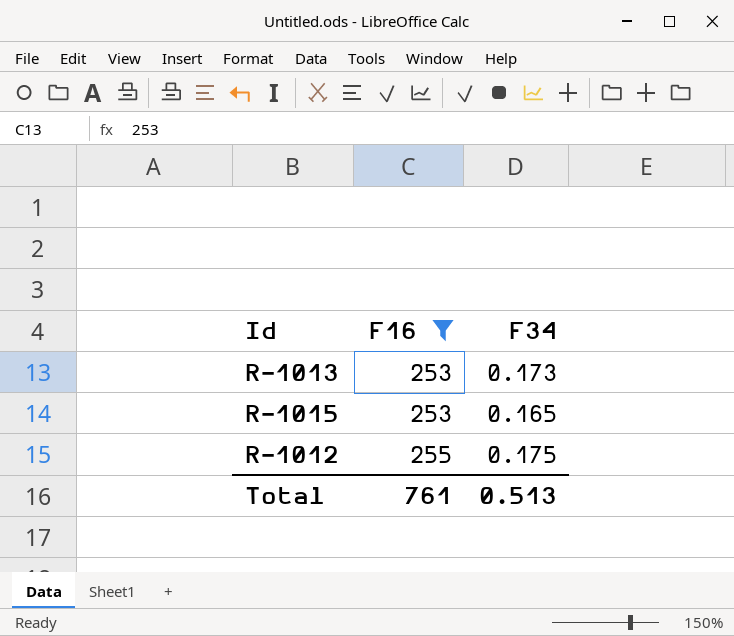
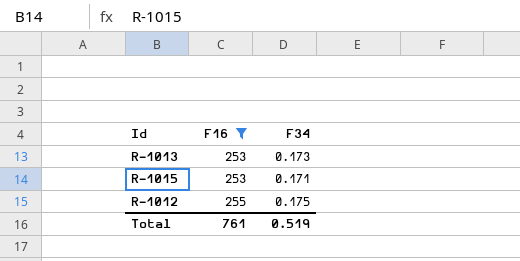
R-1015 | F34: 0.165 -> 0.171
Total | F34: 0.513 -> 0.519

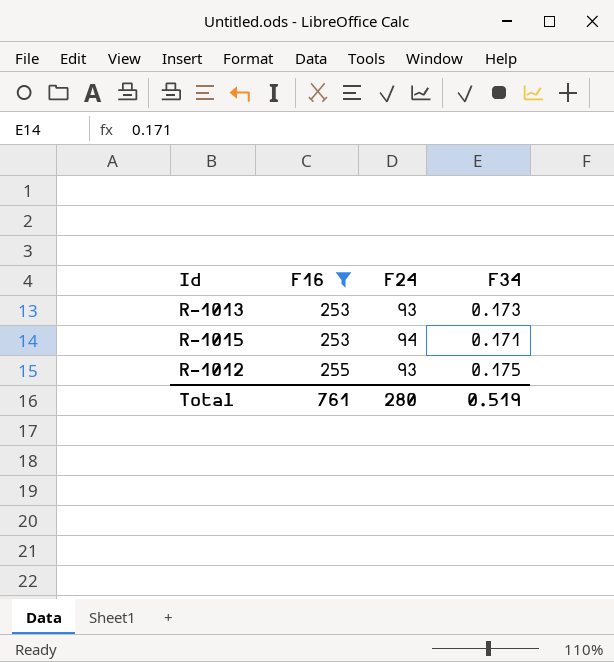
column F24 | position: none -> 3

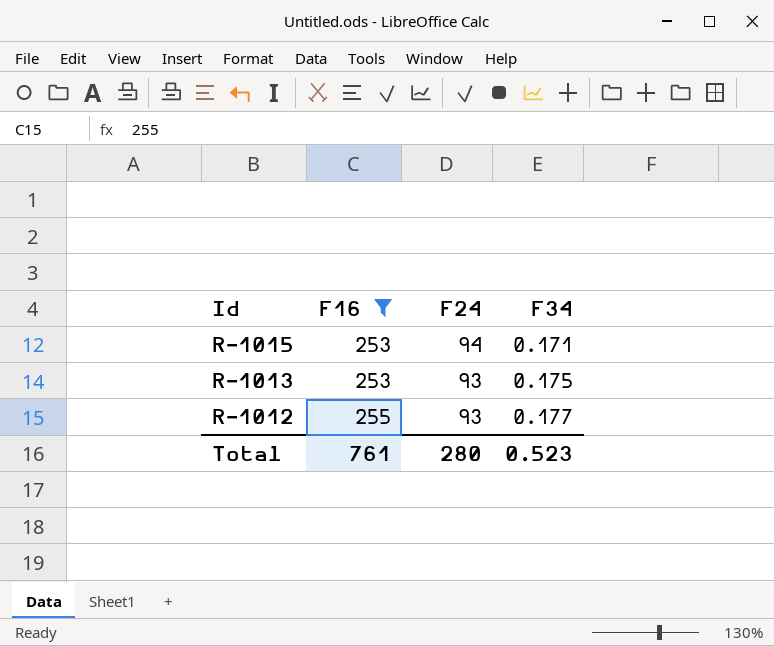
row order: F16 ascending -> Id descending
R-1013 | F34: 0.173 -> 0.175
R-1012 | F34: 0.175 -> 0.177
Total | F34: 0.519 -> 0.523

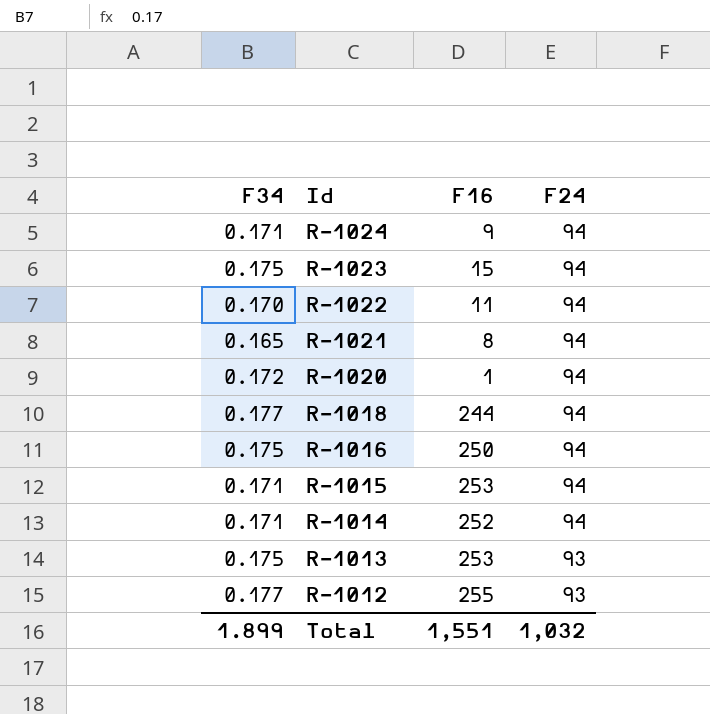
filter: F16 >= 253 -> none
column F34 | position: 4 -> 1
Total | F34: 0.523 -> 1.899
Total | F16: 761 -> 1,551
Total | F24: 280 -> 1,032

